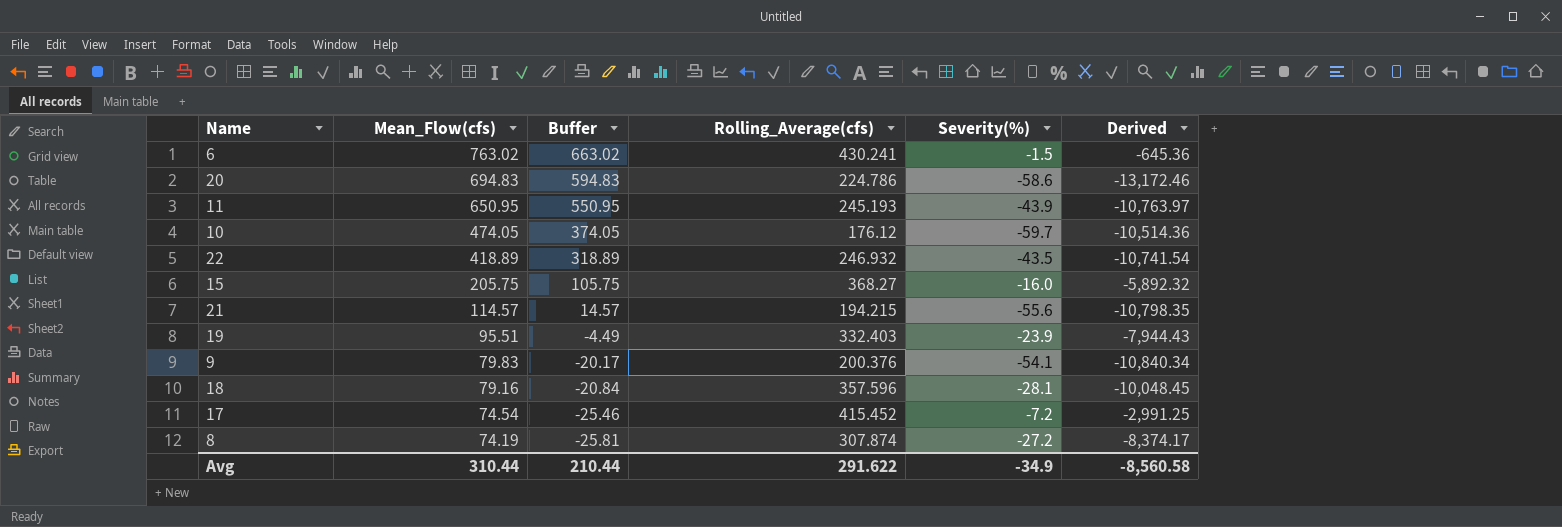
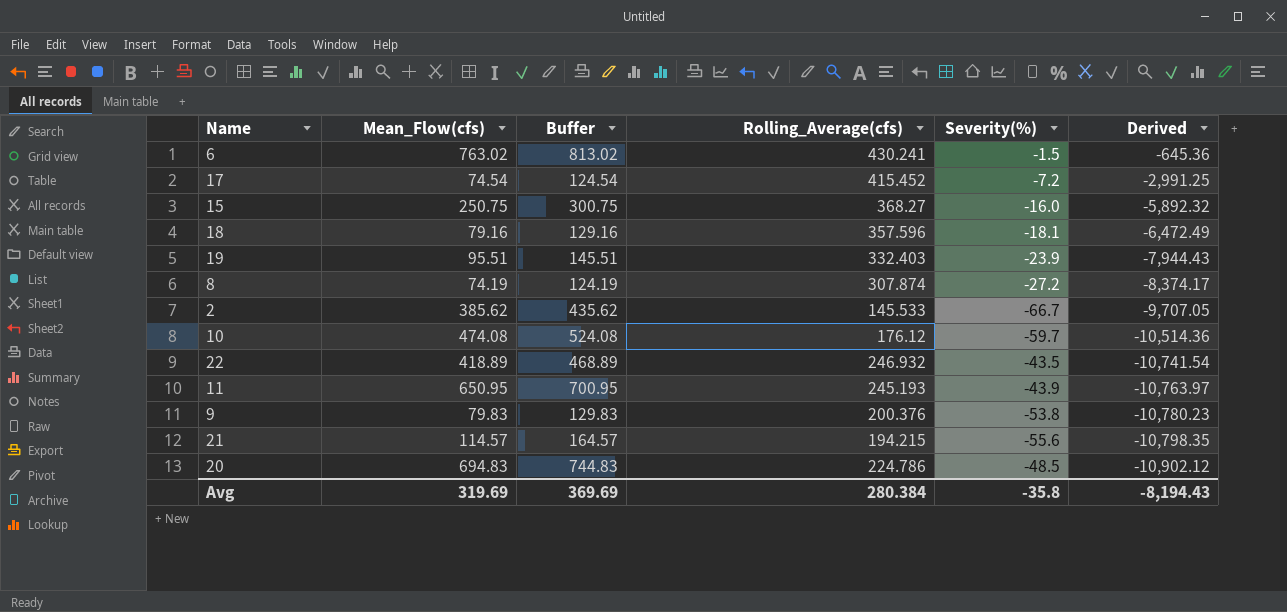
row order: Mean_Flow(cfs) descending -> Derived descending
column Buffer | formula: [Mean_Flow(cfs)] - 100 -> [Mean_Flow(cfs)] + 50
15 | Mean_Flow(cfs): 205.75 -> 250.75
18 | Severity(%): -28.1 -> -18.1
18 | Derived: -10,048.45 -> -6,472.49
row 2: none -> 385.62 | 435.62 | 145.533 | -66.7 | -9,707.05
10 | Mean_Flow(cfs): 474.05 -> 474.08
9 | Severity(%): -54.1 -> -53.8
9 | Derived: -10,840.34 -> -10,780.23
20 | Severity(%): -58.6 -> -48.5
20 | Derived: -13,172.46 -> -10,902.12
Avg | Mean_Flow(cfs): 310.44 -> 319.69
Avg | Buffer: 210.44 -> 369.69
Avg | Rolling_Average(cfs): 291.622 -> 280.384
Avg | Severity(%): -34.9 -> -35.8
Avg | Derived: -8,560.58 -> -8,194.43

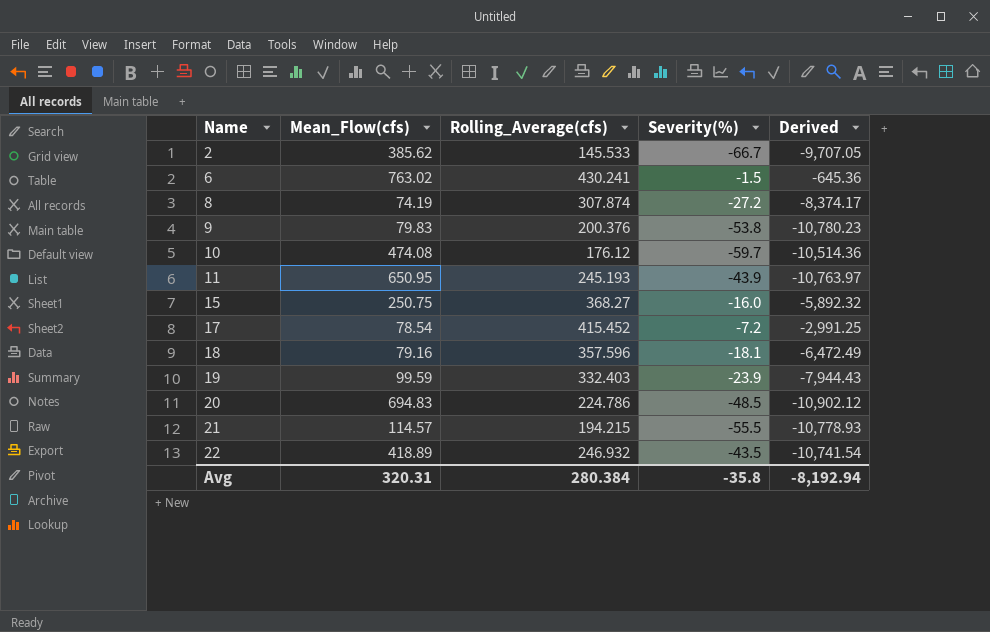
row order: Derived descending -> Name ascending
column Buffer | formula: [Mean_Flow(cfs)] + 50 -> none
17 | Mean_Flow(cfs): 74.54 -> 78.54
19 | Mean_Flow(cfs): 95.51 -> 99.59
21 | Severity(%): -55.6 -> -55.5
21 | Derived: -10,798.35 -> -10,778.93
Avg | Mean_Flow(cfs): 319.69 -> 320.31
Avg | Derived: -8,194.43 -> -8,192.94

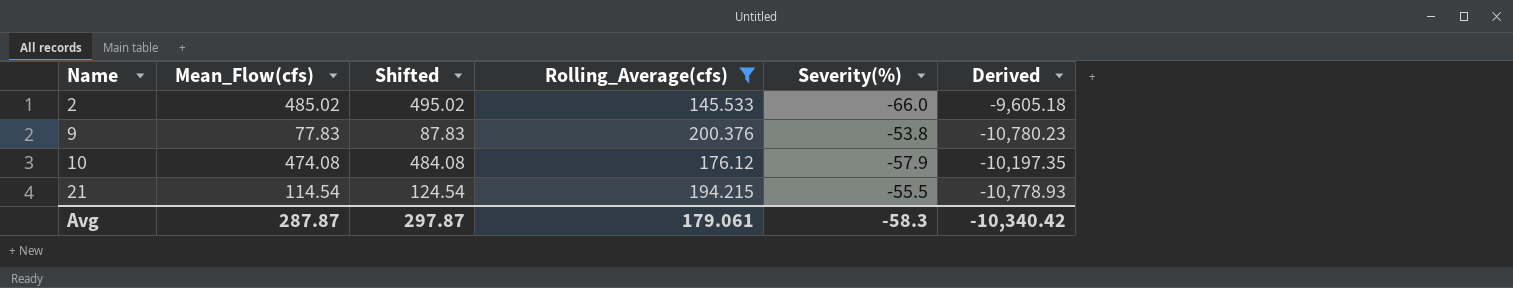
filter: none -> Rolling_Average(cfs) <= 200.376
column Shifted | formula: none -> [Mean_Flow(cfs)] + 10
2 | Mean_Flow(cfs): 385.62 -> 485.02
2 | Severity(%): -66.7 -> -66.0
2 | Derived: -9,707.05 -> -9,605.18
9 | Mean_Flow(cfs): 79.83 -> 77.83
10 | Severity(%): -59.7 -> -57.9
10 | Derived: -10,514.36 -> -10,197.35
21 | Mean_Flow(cfs): 114.57 -> 114.54
Avg | Mean_Flow(cfs): 320.31 -> 287.87
Avg | Rolling_Average(cfs): 280.384 -> 179.061
Avg | Severity(%): -35.8 -> -58.3
Avg | Derived: -8,192.94 -> -10,340.42

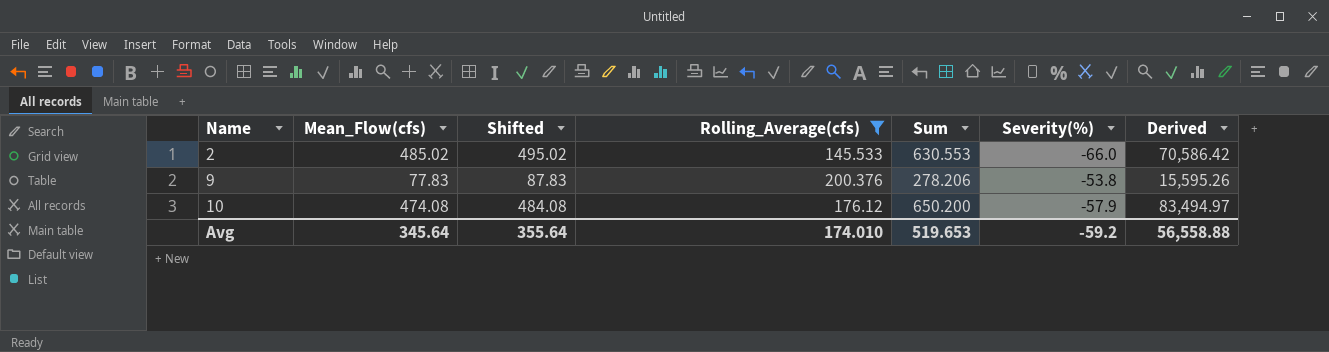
column Sum | formula: none -> [Mean_Flow(cfs)] + [Rolling_Average(cfs)]
column Derived | formula: [Rolling_Average(cfs)] * [Severity(%)] -> [Mean_Flow(cfs)] * [Rolling_Average(cfs)]
row 21: 114.54 | 124.54 | 194.215 | -55.5 | -10,778.93 -> none
Avg | Mean_Flow(cfs): 287.87 -> 345.64
Avg | Shifted: 297.87 -> 355.64
Avg | Rolling_Average(cfs): 179.061 -> 174.010
Avg | Severity(%): -58.3 -> -59.2
Avg | Derived: -10,340.42 -> 56,558.88

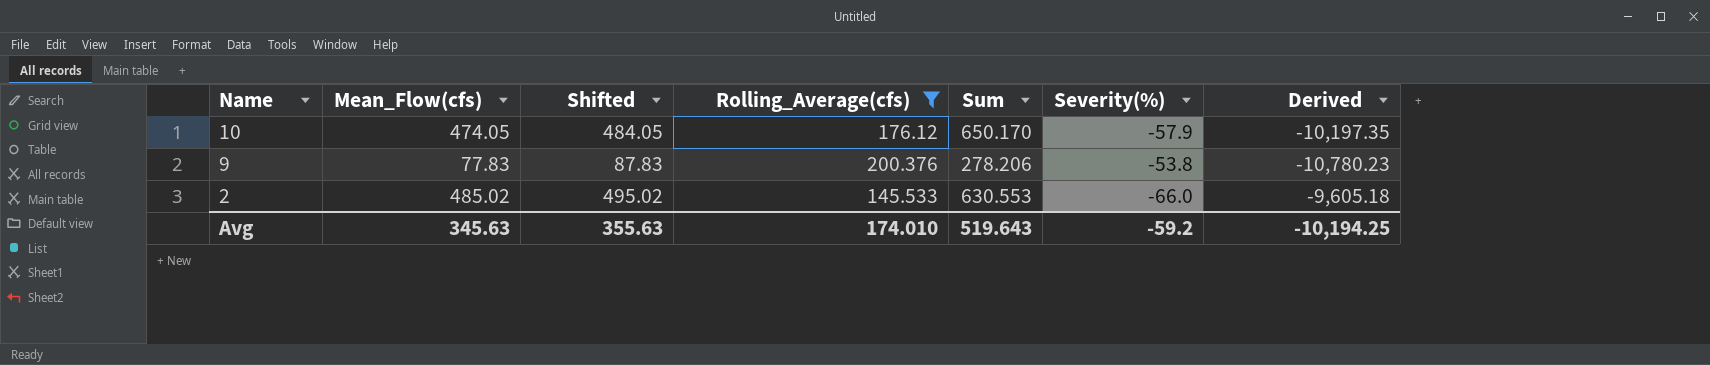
row order: Name ascending -> Name descending
column Derived | formula: [Mean_Flow(cfs)] * [Rolling_Average(cfs)] -> [Rolling_Average(cfs)] * [Severity(%)]
10 | Mean_Flow(cfs): 474.08 -> 474.05
10 | Shifted: 484.08 -> 484.05
10 | Sum: 650.200 -> 650.170
Avg | Mean_Flow(cfs): 345.64 -> 345.63
Avg | Shifted: 355.64 -> 355.63
Avg | Sum: 519.653 -> 519.643
Avg | Derived: 56,558.88 -> -10,194.25

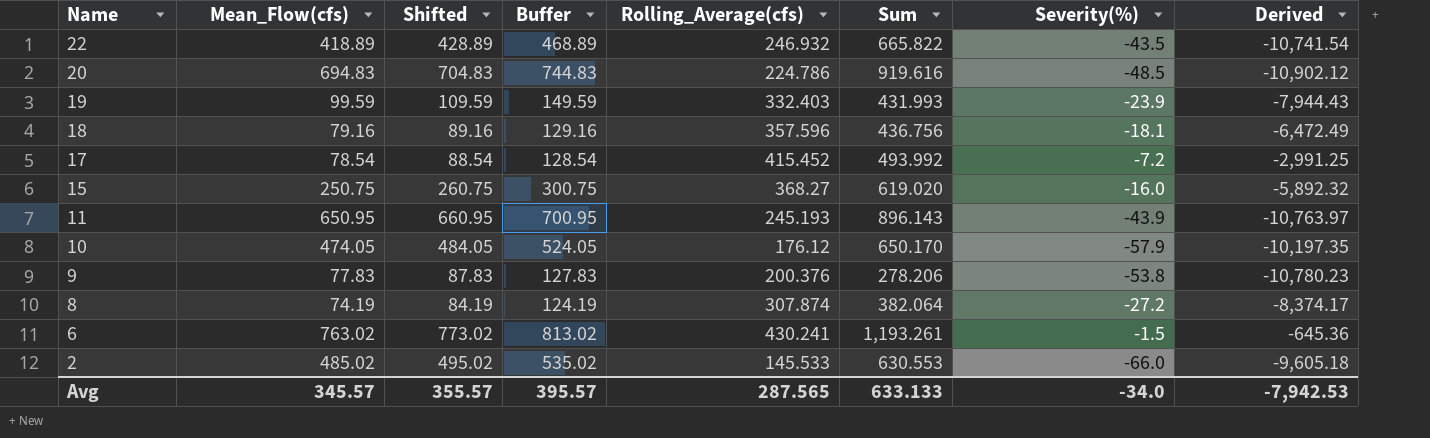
filter: Rolling_Average(cfs) <= 200.376 -> none
column Buffer | formula: none -> [Mean_Flow(cfs)] + 50
Avg | Mean_Flow(cfs): 345.63 -> 345.57
Avg | Shifted: 355.63 -> 355.57
Avg | Rolling_Average(cfs): 174.010 -> 287.565
Avg | Sum: 519.643 -> 633.133
Avg | Severity(%): -59.2 -> -34.0
Avg | Derived: -10,194.25 -> -7,942.53

